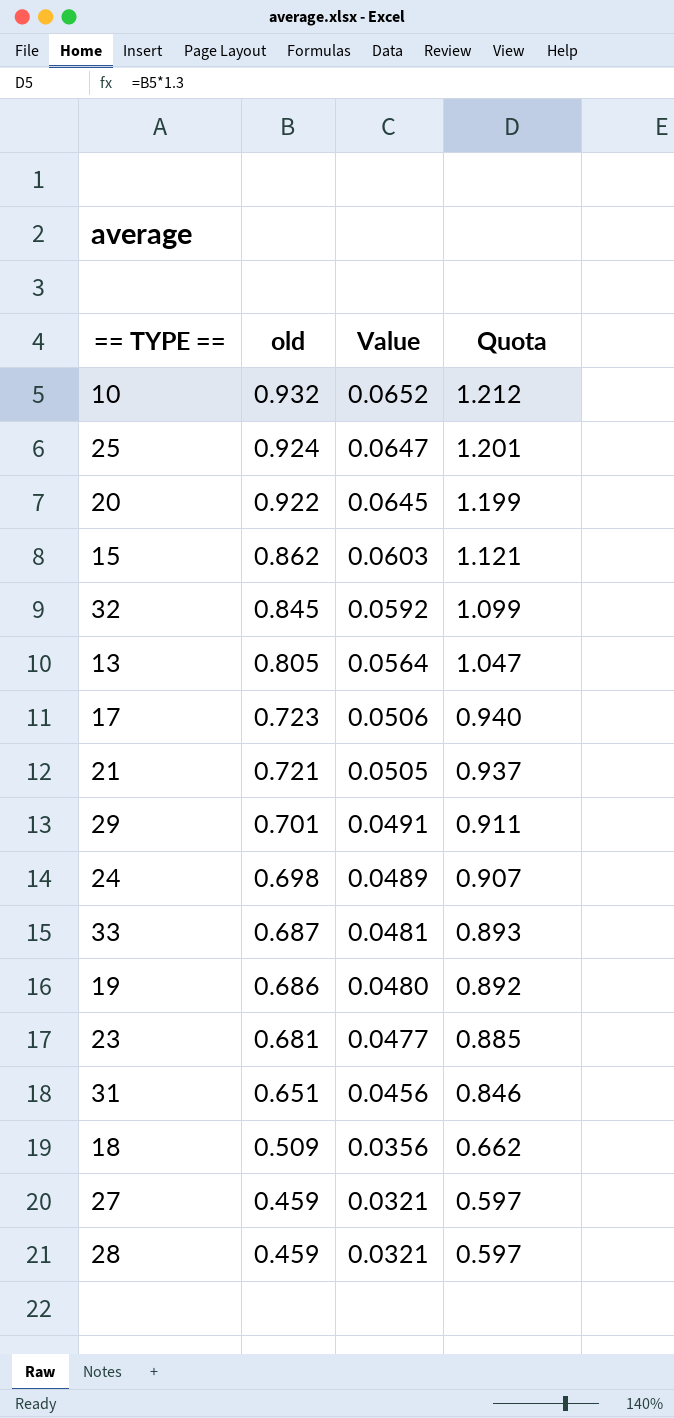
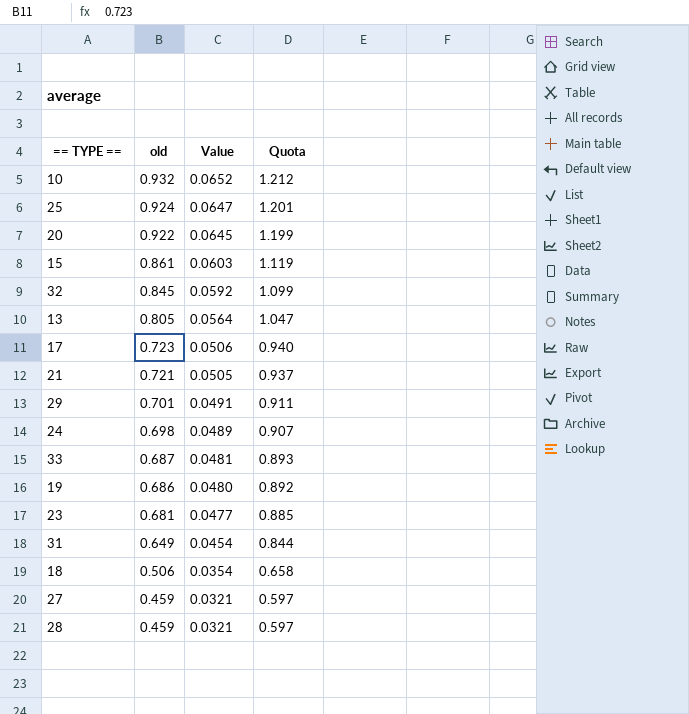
15 | old: 0.862 -> 0.861
15 | Quota: 1.121 -> 1.119
31 | old: 0.651 -> 0.649
31 | Value: 0.0456 -> 0.0454
31 | Quota: 0.846 -> 0.844
18 | old: 0.509 -> 0.506
18 | Value: 0.0356 -> 0.0354
18 | Quota: 0.662 -> 0.658

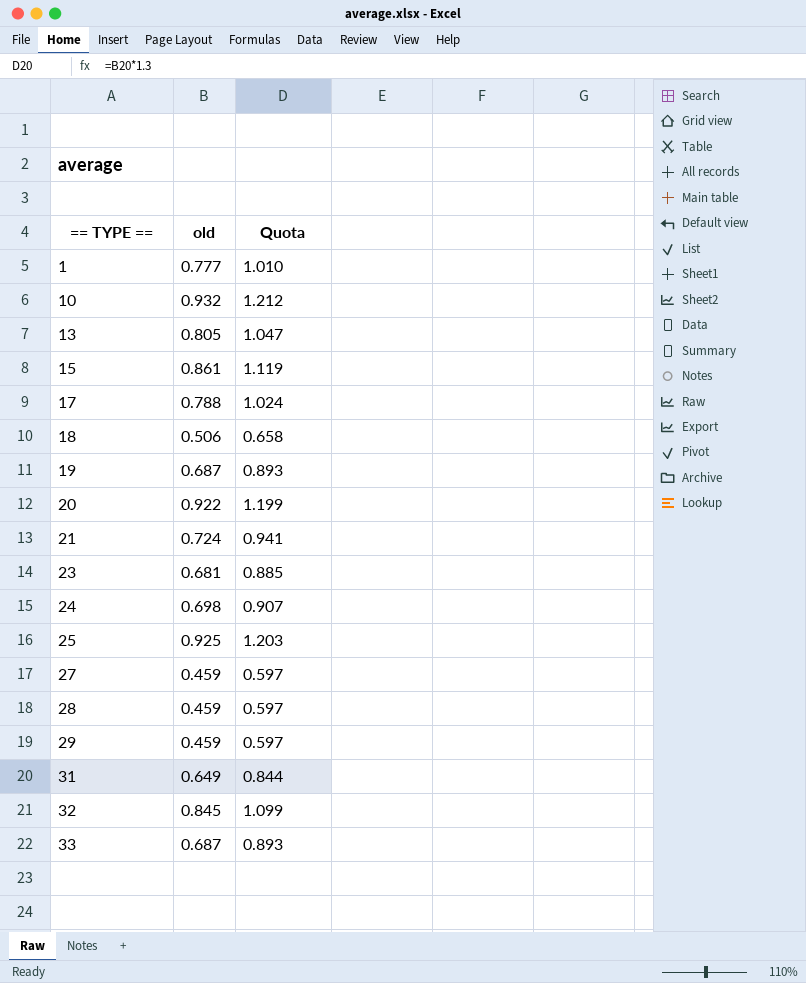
row order: old descending -> == TYPE == ascending
column Value | formula: [old] * 0.07 -> none
row 1: none -> 0.777 | 1.010
17 | old: 0.723 -> 0.788
17 | Quota: 0.940 -> 1.024
19 | old: 0.686 -> 0.687
19 | Quota: 0.892 -> 0.893
21 | old: 0.721 -> 0.724
21 | Quota: 0.937 -> 0.941
25 | old: 0.924 -> 0.925
25 | Quota: 1.201 -> 1.203
29 | old: 0.701 -> 0.459
29 | Quota: 0.911 -> 0.597

